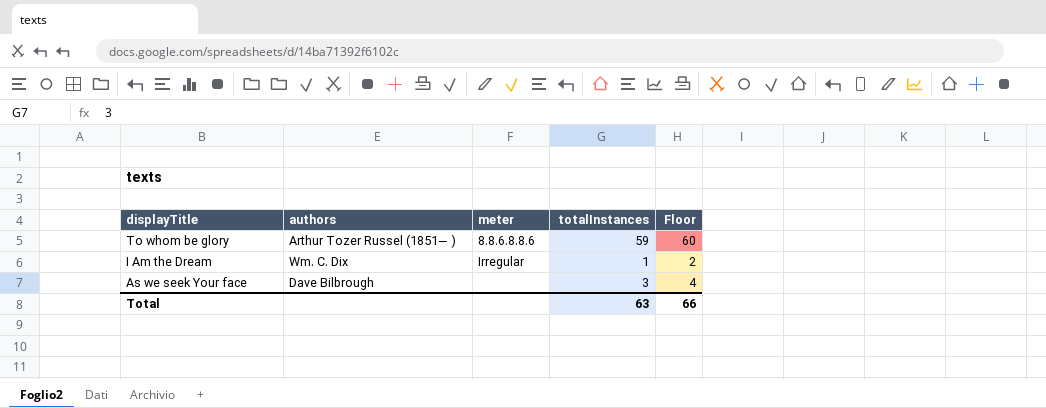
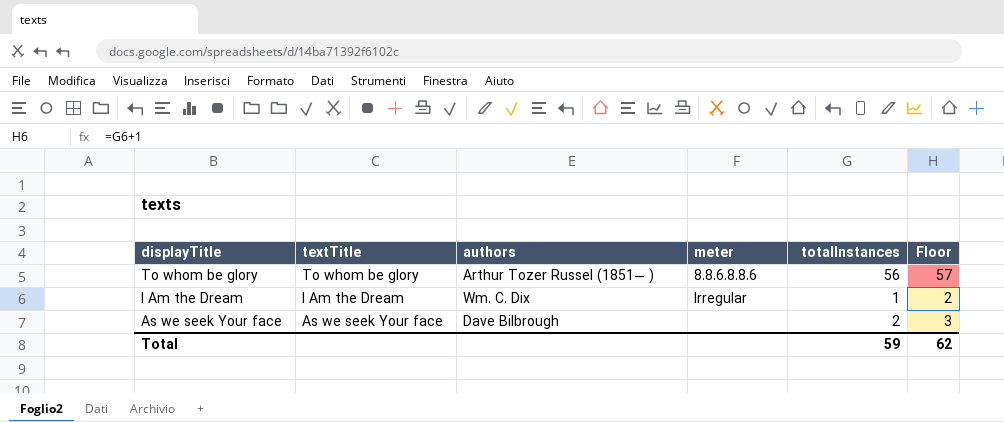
column textTitle | position: none -> 2
To whom be glory | totalInstances: 59 -> 56
To whom be glory | Floor: 60 -> 57
As we seek Your face | totalInstances: 3 -> 2
As we seek Your face | Floor: 4 -> 3
Total | totalInstances: 63 -> 59
Total | Floor: 66 -> 62

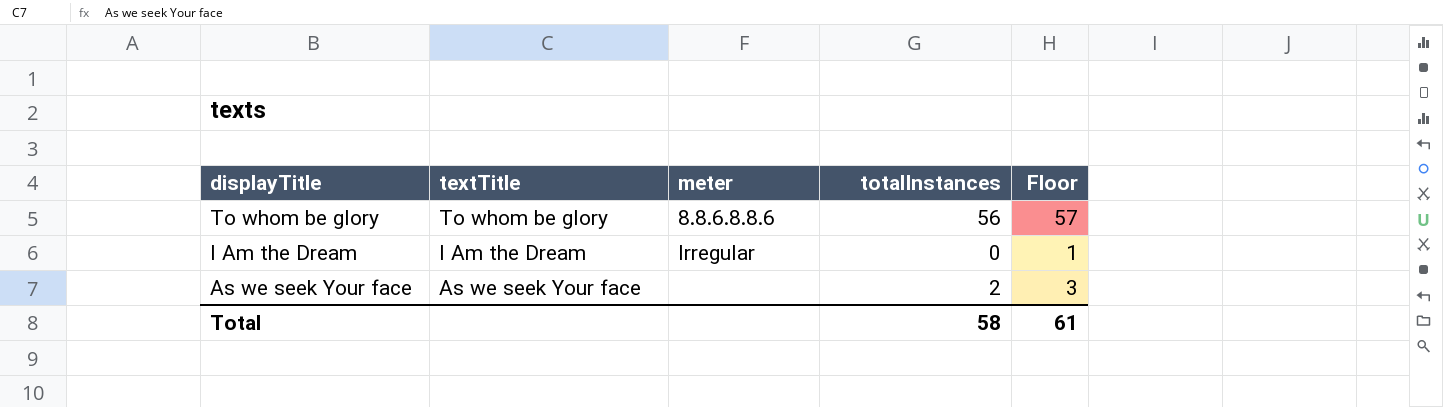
column authors | position: 3 -> none
I Am the Dream | totalInstances: 1 -> 0
I Am the Dream | Floor: 2 -> 1
Total | totalInstances: 59 -> 58
Total | Floor: 62 -> 61

